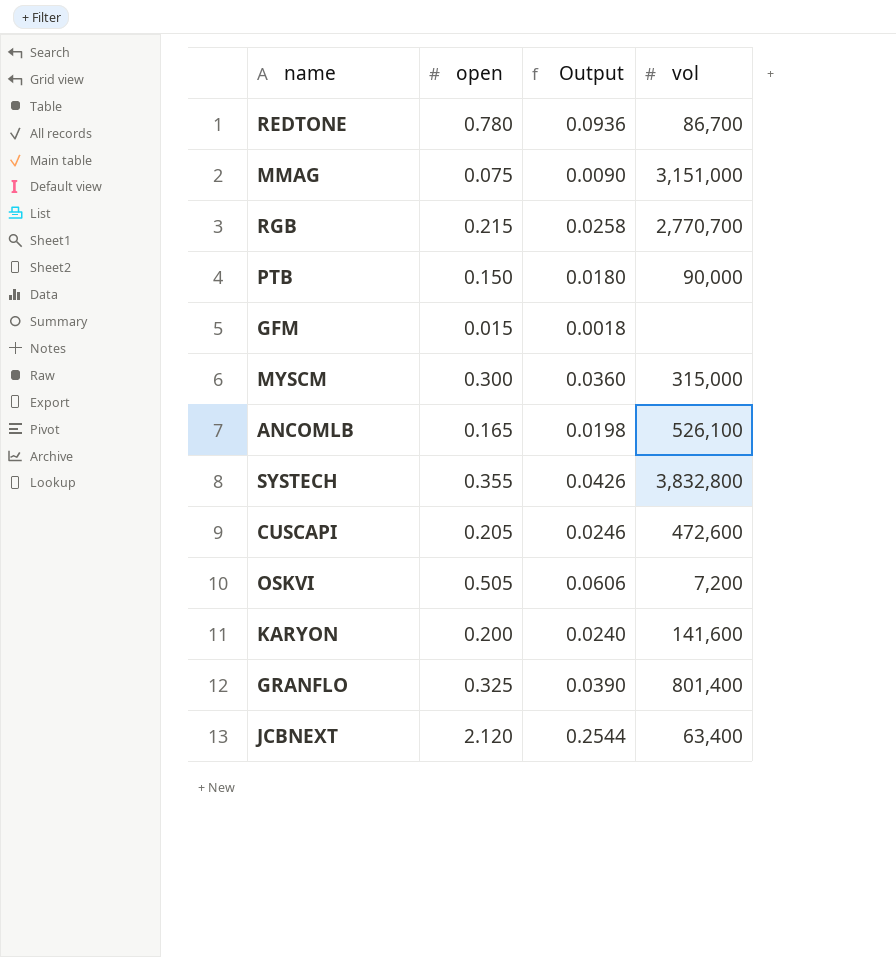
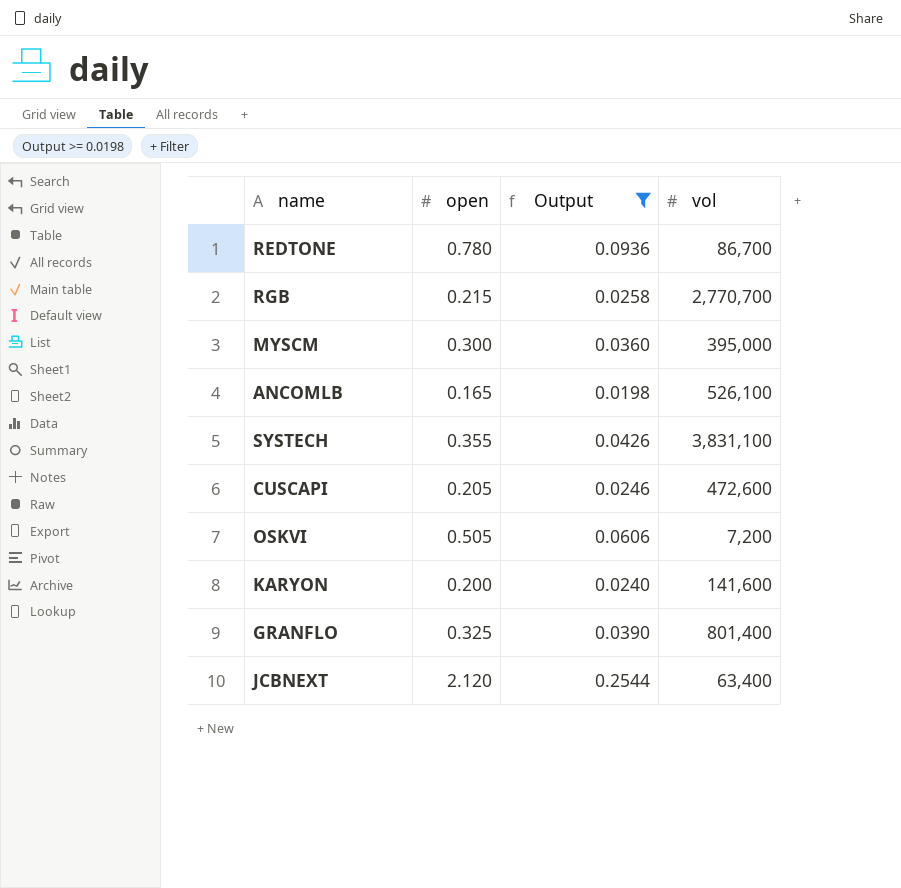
filter: none -> Output >= 0.0198
MYSCM | vol: 315,000 -> 395,000
SYSTECH | vol: 3,832,800 -> 3,831,100

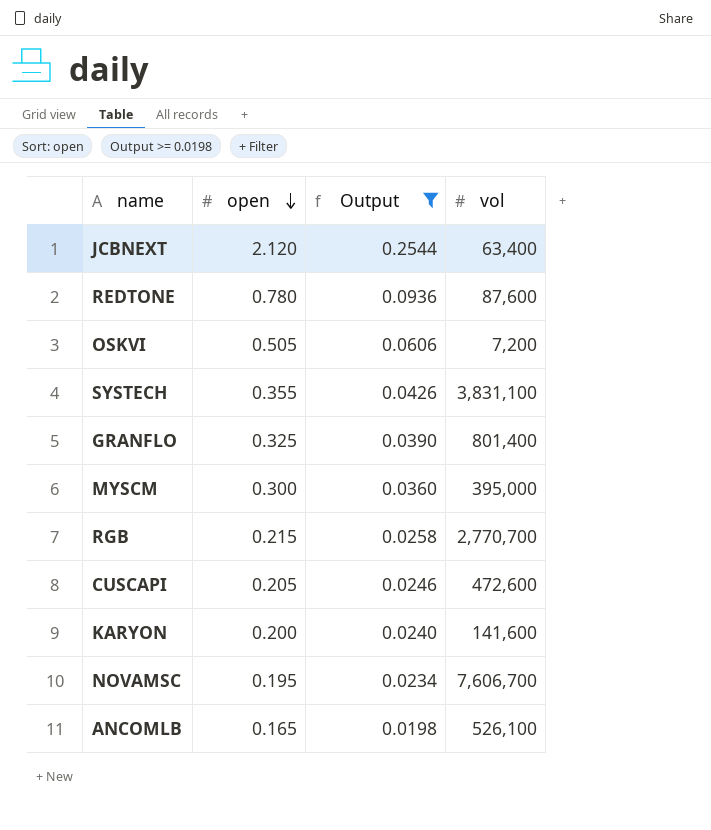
row order: none -> open descending
REDTONE | vol: 86,700 -> 87,600
row NOVAMSC: none -> 0.195 | 0.0234 | 7,606,700

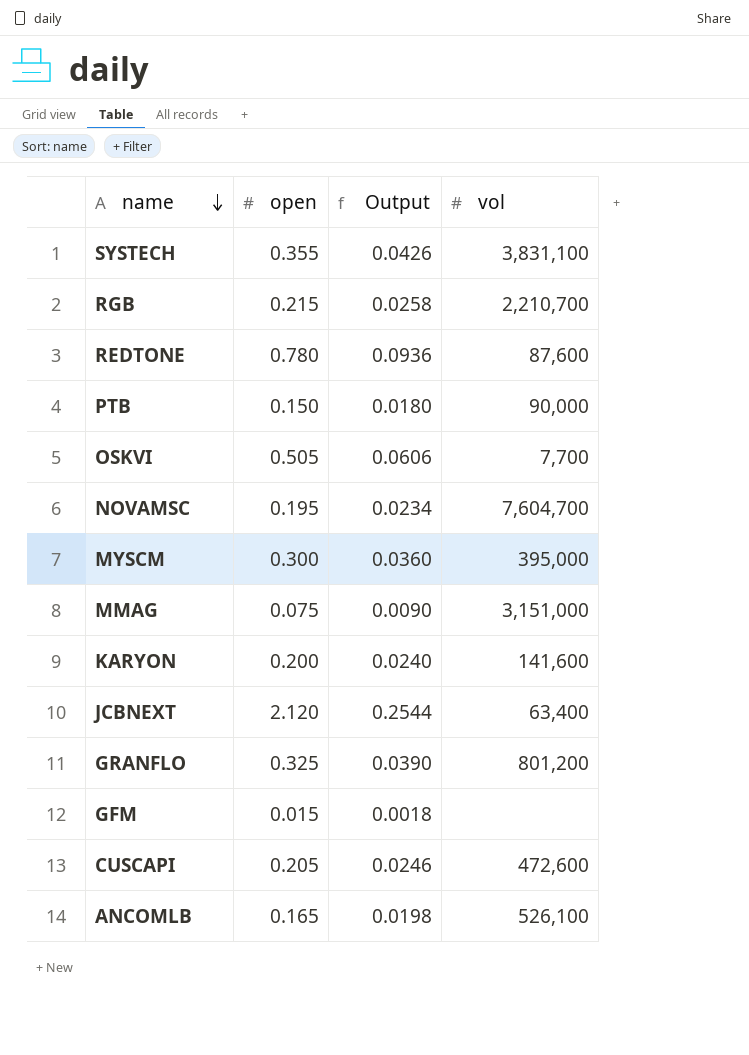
filter: Output >= 0.0198 -> none
row order: open descending -> name descending
RGB | vol: 2,770,700 -> 2,210,700
OSKVI | vol: 7,200 -> 7,700
NOVAMSC | vol: 7,606,700 -> 7,604,700
GRANFLO | vol: 801,400 -> 801,200

